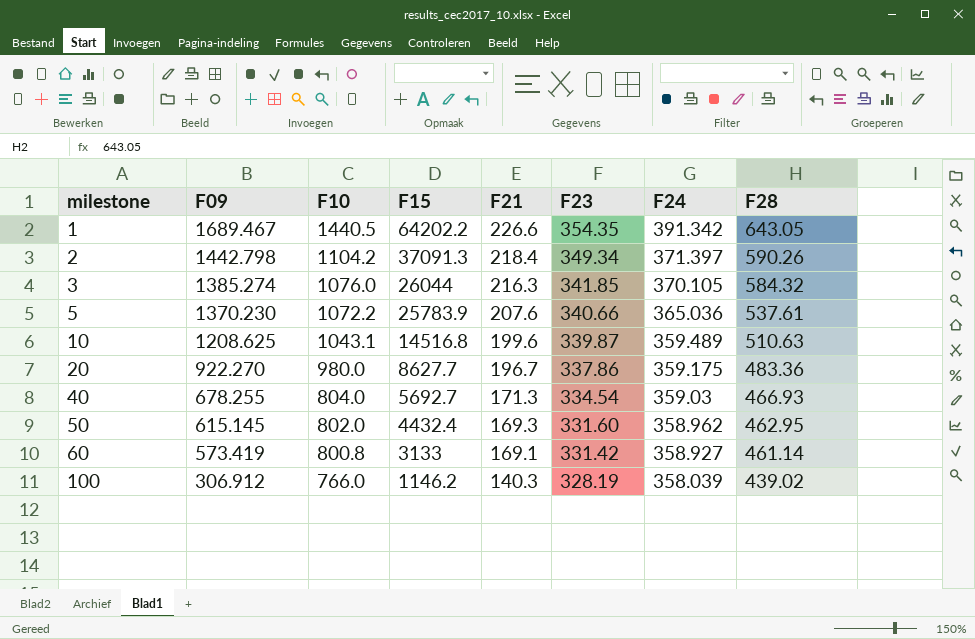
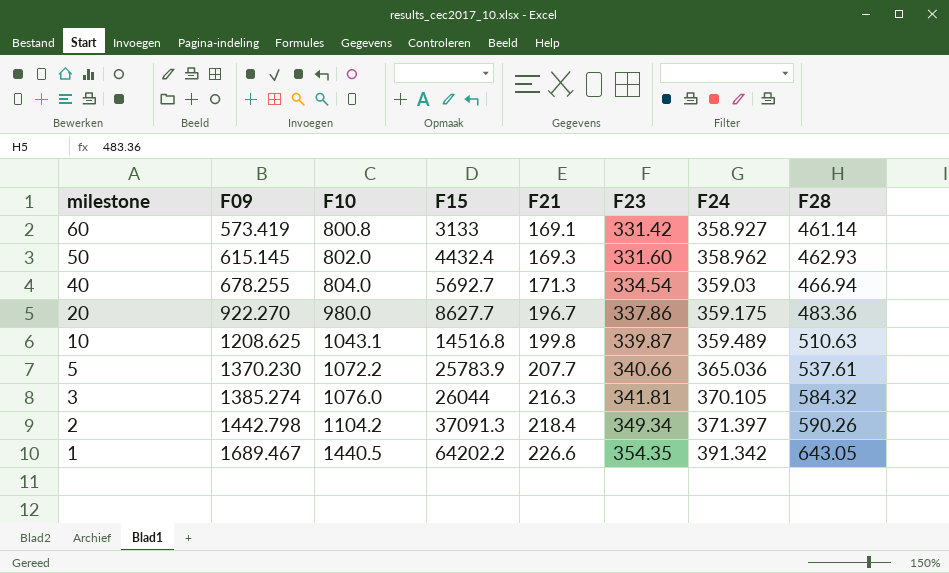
row order: milestone ascending -> milestone descending
row 100: 306.912 | 766.0 | 1146.2 | 140.3 | 328.19 | 358.039 | 439.02 -> none
50 | F28: 462.95 -> 462.93
40 | F28: 466.93 -> 466.94
10 | F21: 199.6 -> 199.8
5 | F21: 207.6 -> 207.7
3 | F23: 341.85 -> 341.81

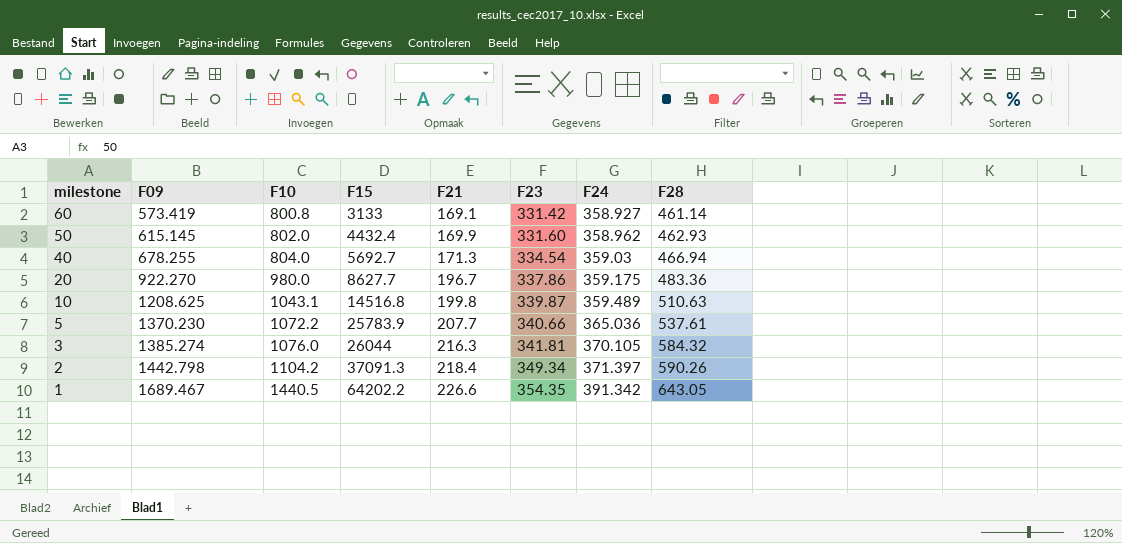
50 | F21: 169.3 -> 169.9

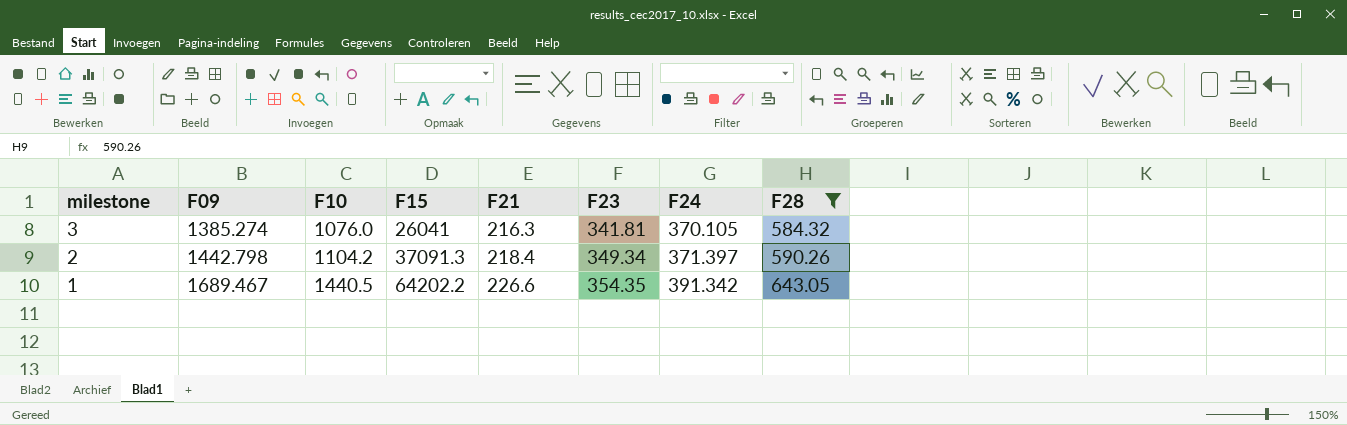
filter: none -> F28 >= 584.32
3 | F15: 26044 -> 26041

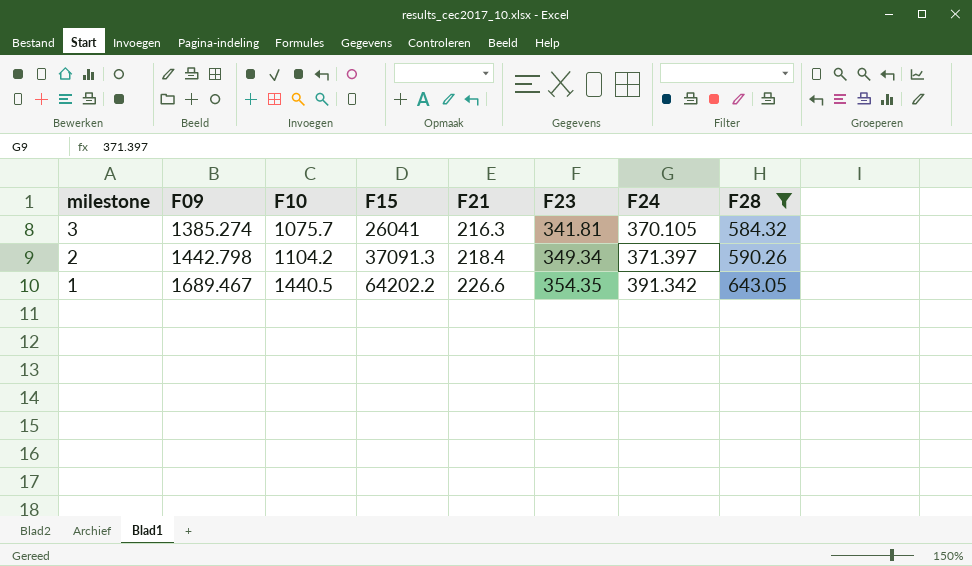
3 | F10: 1076.0 -> 1075.7

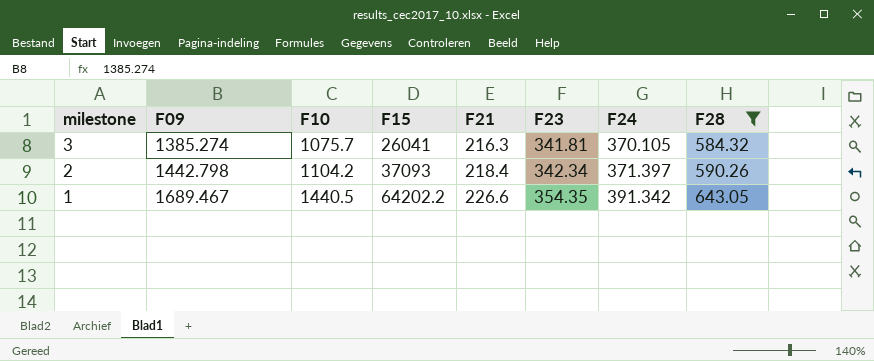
2 | F15: 37091.3 -> 37093
2 | F23: 349.34 -> 342.34

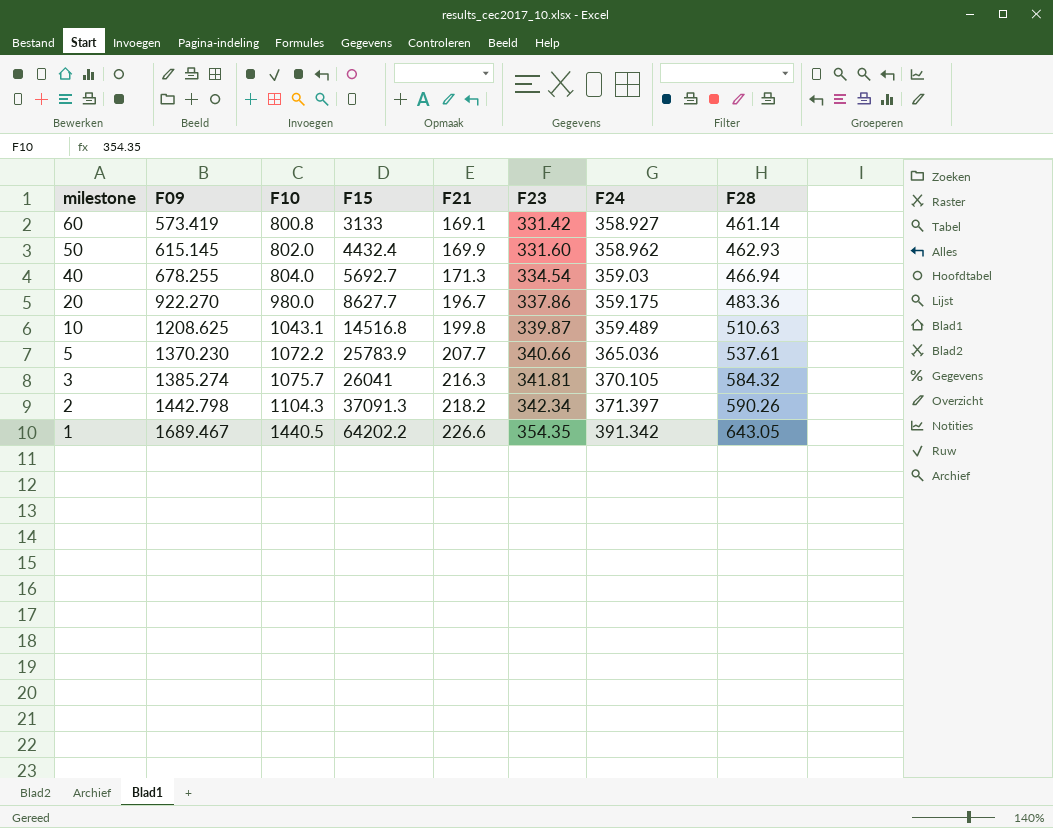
filter: F28 >= 584.32 -> none
2 | F10: 1104.2 -> 1104.3
2 | F15: 37093 -> 37091.3
2 | F21: 218.4 -> 218.2

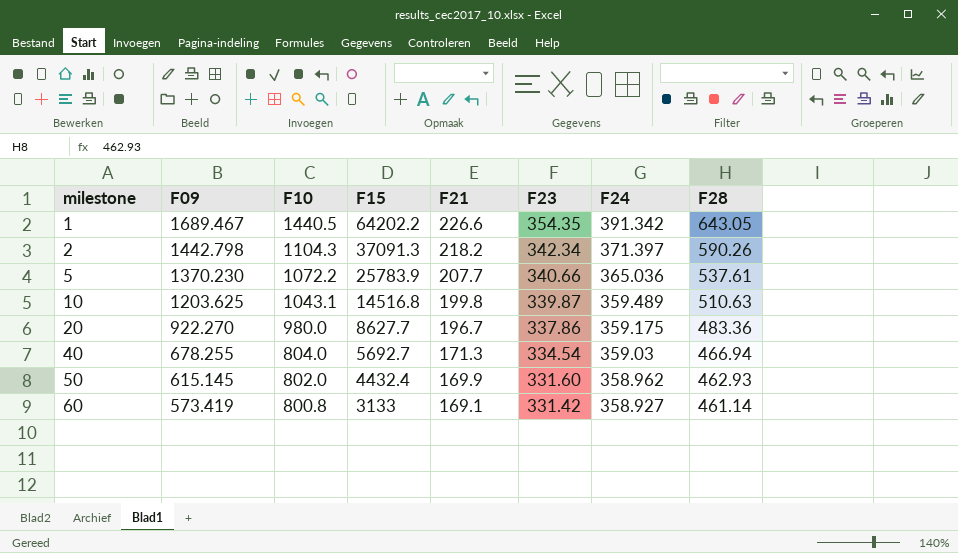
row order: milestone descending -> milestone ascending
row 3: 1385.274 | 1075.7 | 26041 | 216.3 | 341.81 | 370.105 | 584.32 -> none
10 | F09: 1208.625 -> 1203.625

